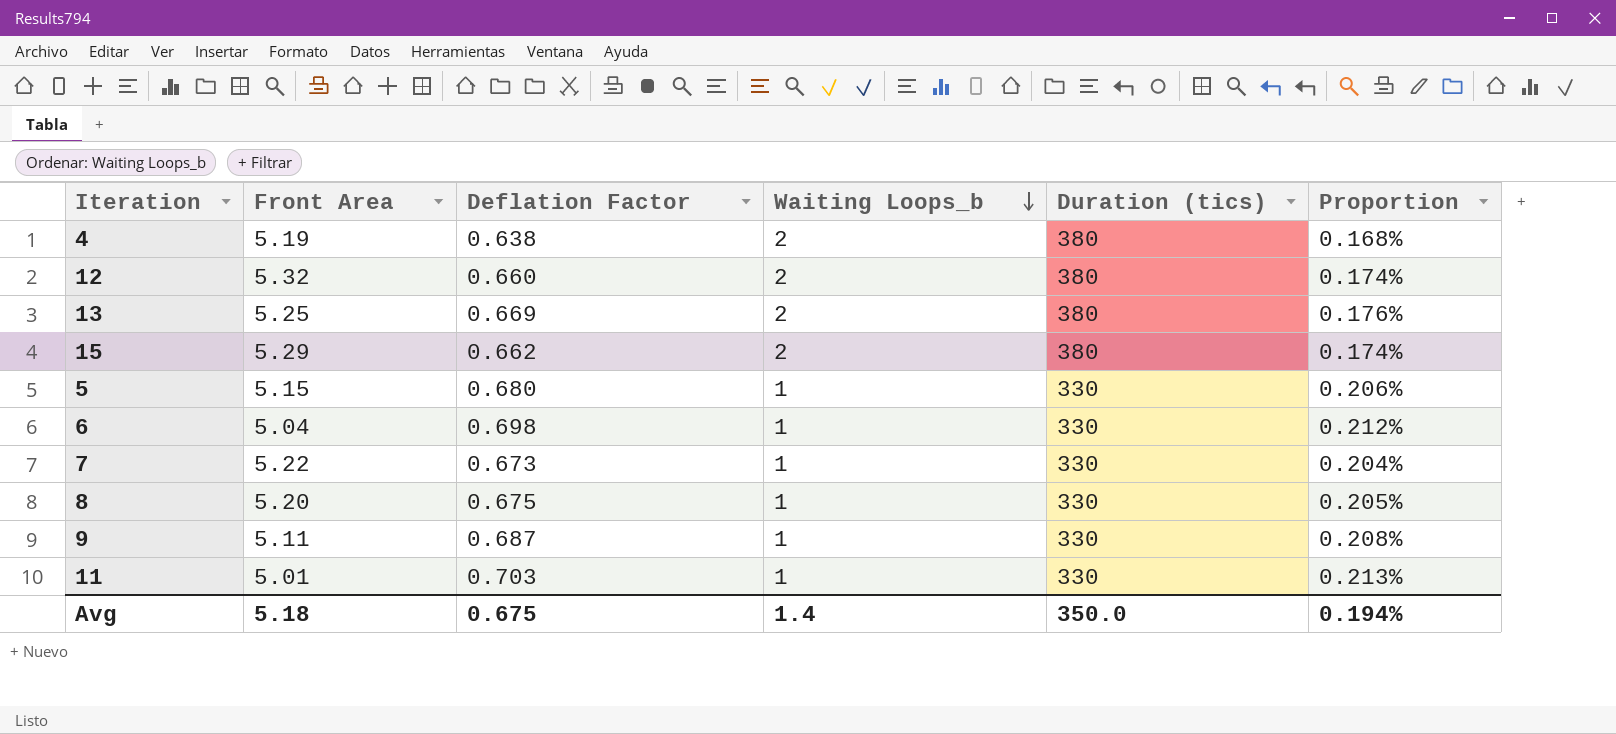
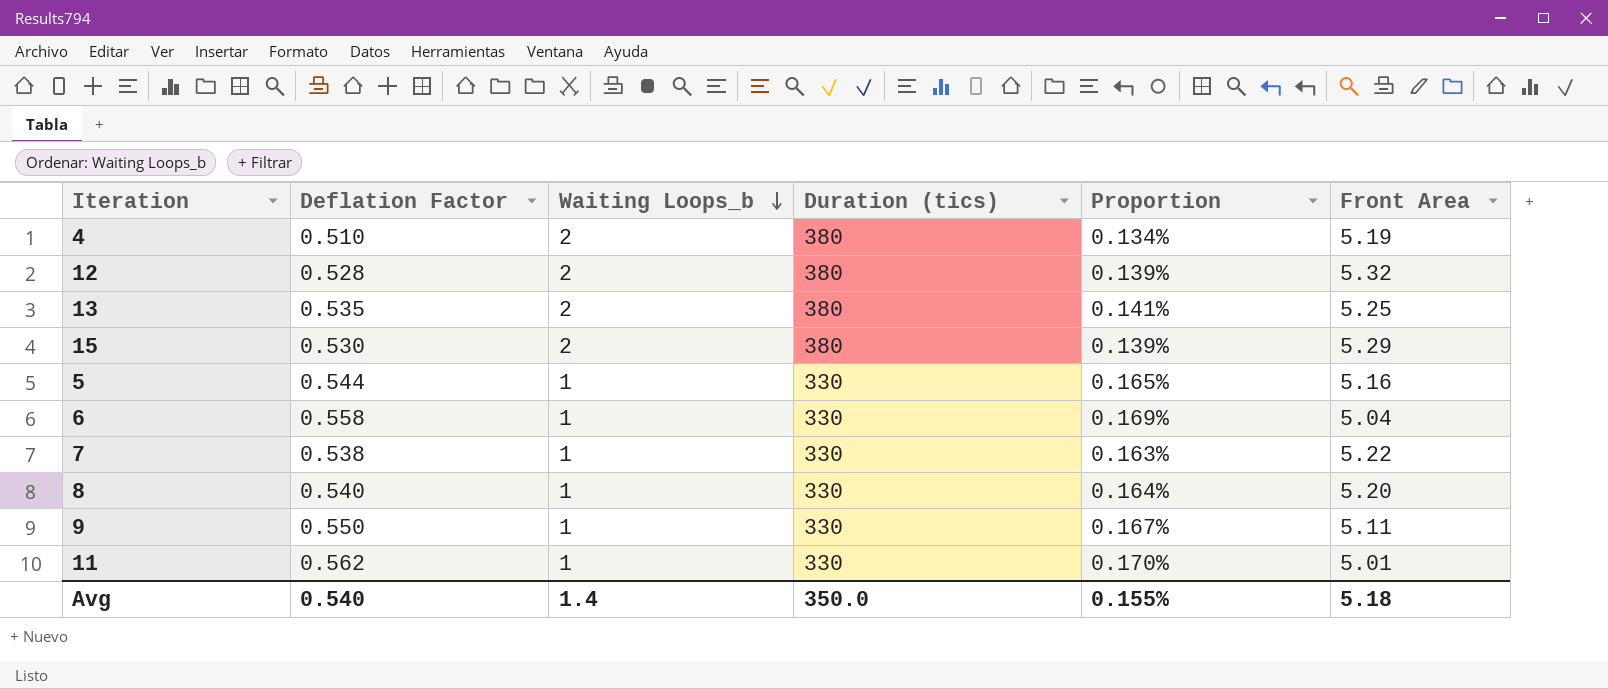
column Front Area | position: 2 -> 6
4 | Deflation Factor: 0.638 -> 0.510
4 | Proportion: 0.168% -> 0.134%
12 | Deflation Factor: 0.660 -> 0.528
12 | Proportion: 0.174% -> 0.139%
13 | Deflation Factor: 0.669 -> 0.535
13 | Proportion: 0.176% -> 0.141%
15 | Deflation Factor: 0.662 -> 0.530
15 | Proportion: 0.174% -> 0.139%
5 | Deflation Factor: 0.680 -> 0.544
5 | Proportion: 0.206% -> 0.165%
5 | Front Area: 5.15 -> 5.16
6 | Deflation Factor: 0.698 -> 0.558
6 | Proportion: 0.212% -> 0.169%
7 | Deflation Factor: 0.673 -> 0.538
7 | Proportion: 0.204% -> 0.163%
8 | Deflation Factor: 0.675 -> 0.540
8 | Proportion: 0.205% -> 0.164%
9 | Deflation Factor: 0.687 -> 0.550
9 | Proportion: 0.208% -> 0.167%
11 | Deflation Factor: 0.703 -> 0.562
11 | Proportion: 0.213% -> 0.170%
Avg | Deflation Factor: 0.675 -> 0.540
Avg | Proportion: 0.194% -> 0.155%

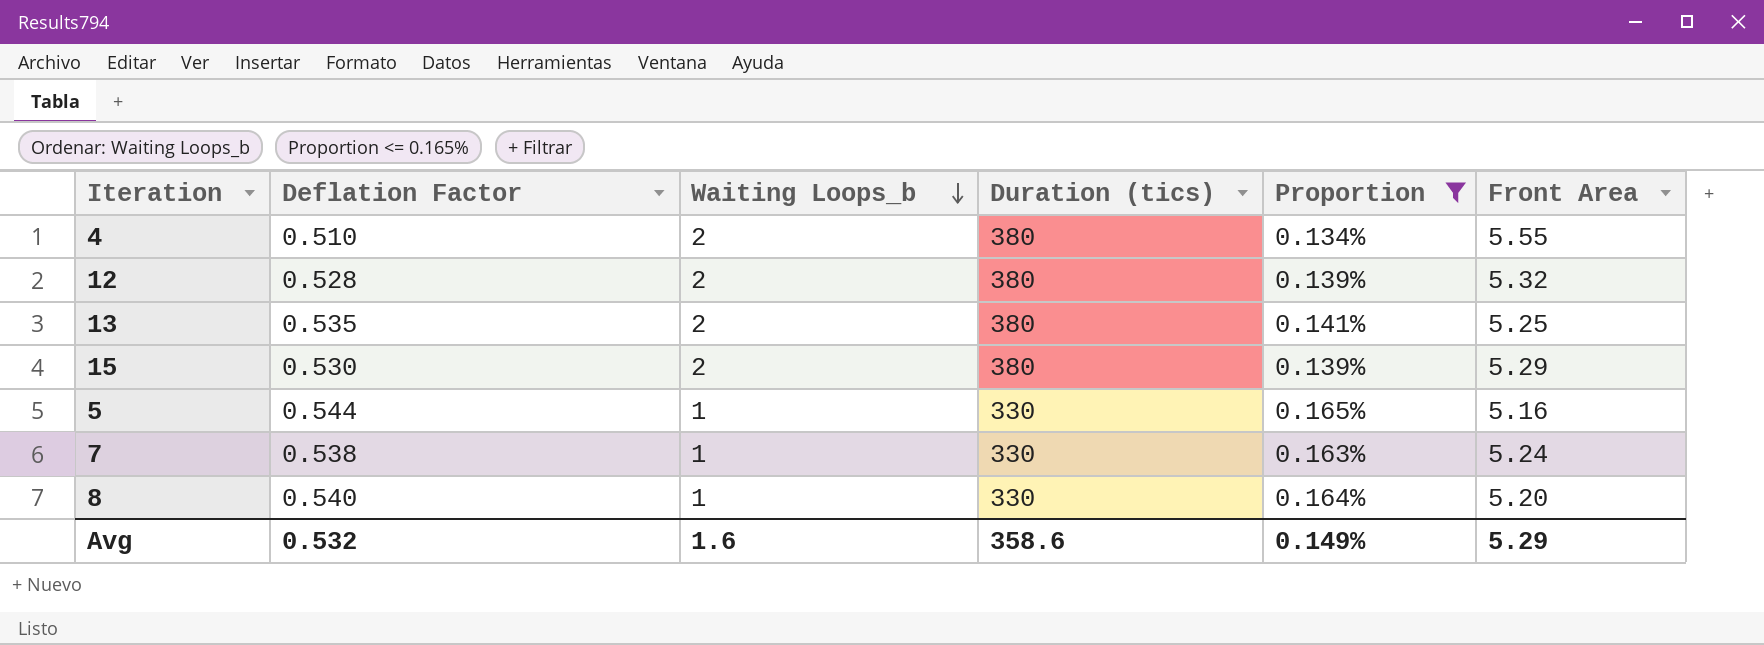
filter: none -> Proportion <= 0.165%
4 | Front Area: 5.19 -> 5.55
7 | Front Area: 5.22 -> 5.24
Avg | Deflation Factor: 0.540 -> 0.532
Avg | Waiting Loops_b: 1.4 -> 1.6
Avg | Duration (tics): 350.0 -> 358.6
Avg | Proportion: 0.155% -> 0.149%
Avg | Front Area: 5.18 -> 5.29

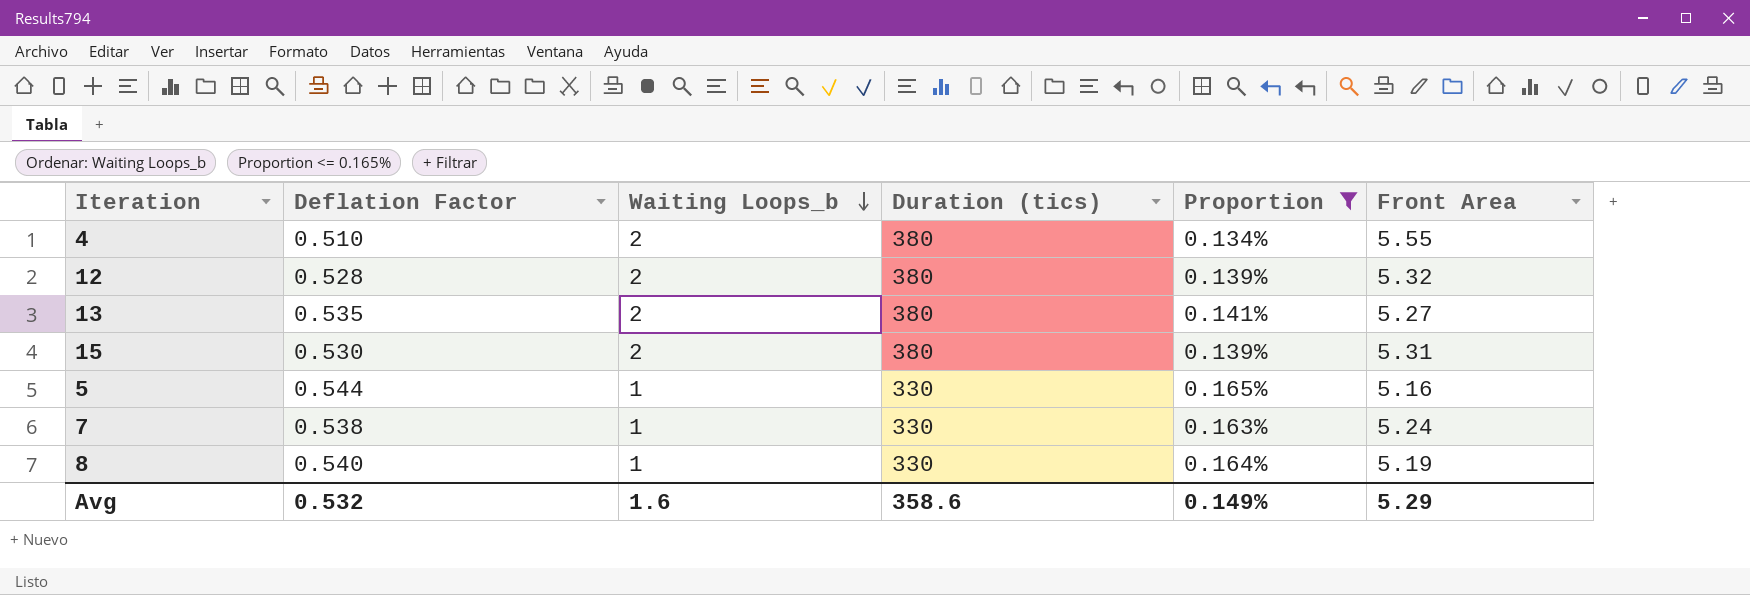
13 | Front Area: 5.25 -> 5.27
15 | Front Area: 5.29 -> 5.31
8 | Front Area: 5.20 -> 5.19

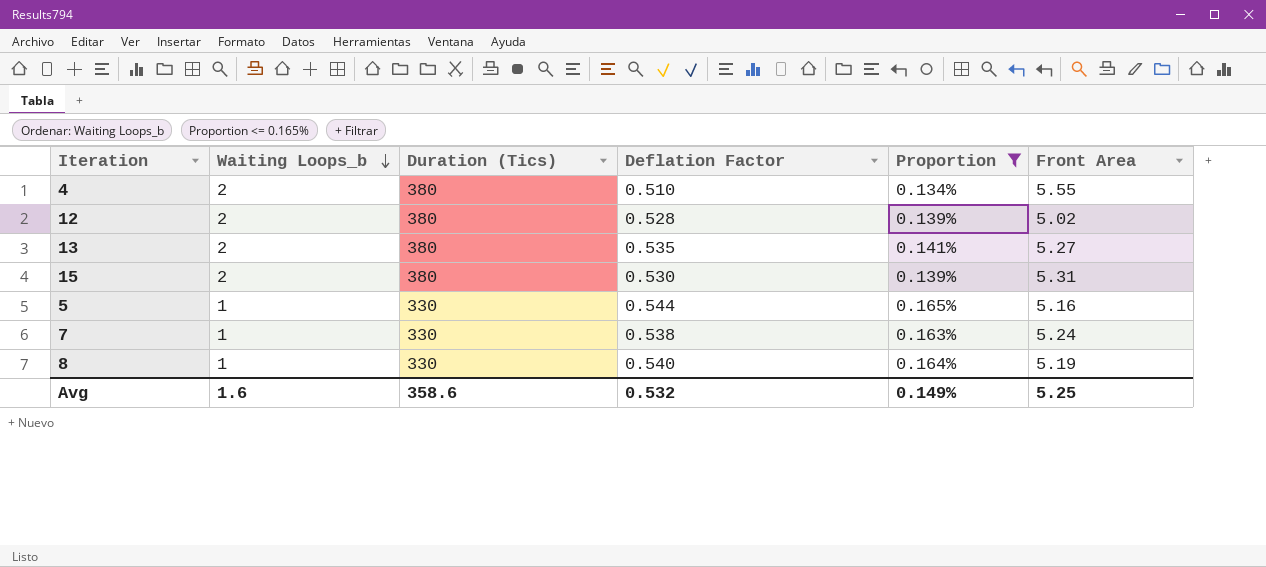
column name: Duration (tics) -> Duration (Tics)
column Deflation Factor | position: 2 -> 4
12 | Front Area: 5.32 -> 5.02
Avg | Front Area: 5.29 -> 5.25

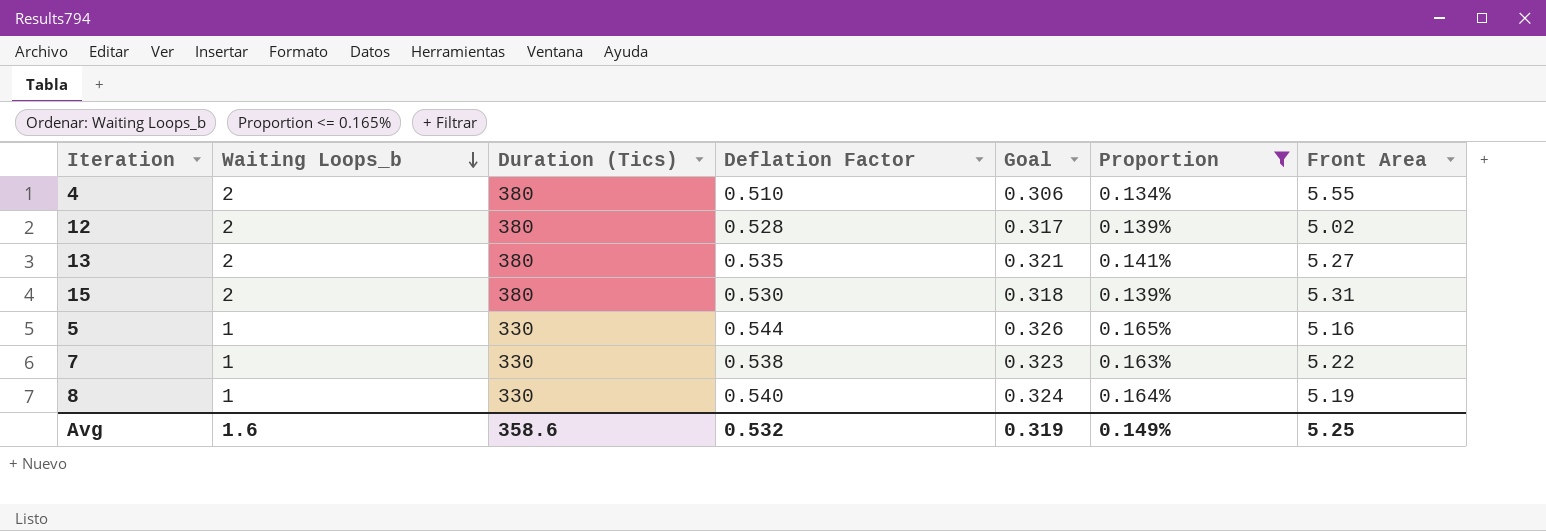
column Goal | formula: none -> [Deflation Factor] * 0.6
7 | Front Area: 5.24 -> 5.22

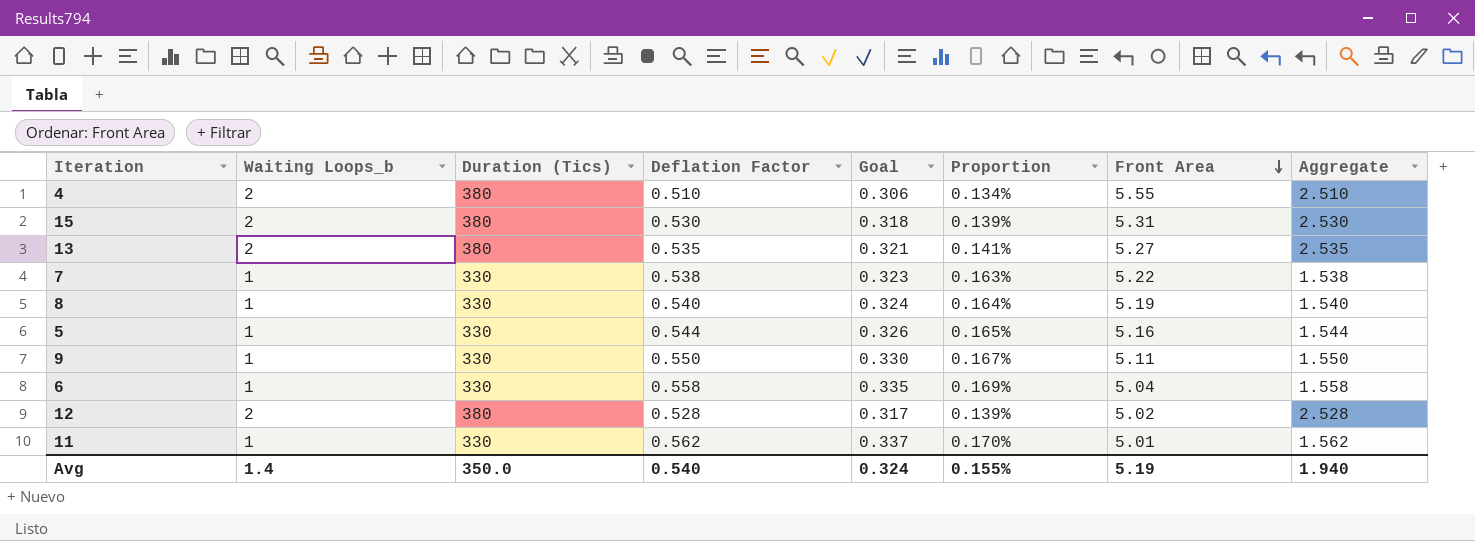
filter: Proportion <= 0.165% -> none
row order: Waiting Loops_b descending -> Front Area descending
column Aggregate | formula: none -> [Waiting Loops_b] + [Deflation Factor]
Avg | Waiting Loops_b: 1.6 -> 1.4
Avg | Duration (Tics): 358.6 -> 350.0
Avg | Deflation Factor: 0.532 -> 0.540
Avg | Goal: 0.319 -> 0.324
Avg | Proportion: 0.149% -> 0.155%
Avg | Front Area: 5.25 -> 5.19

